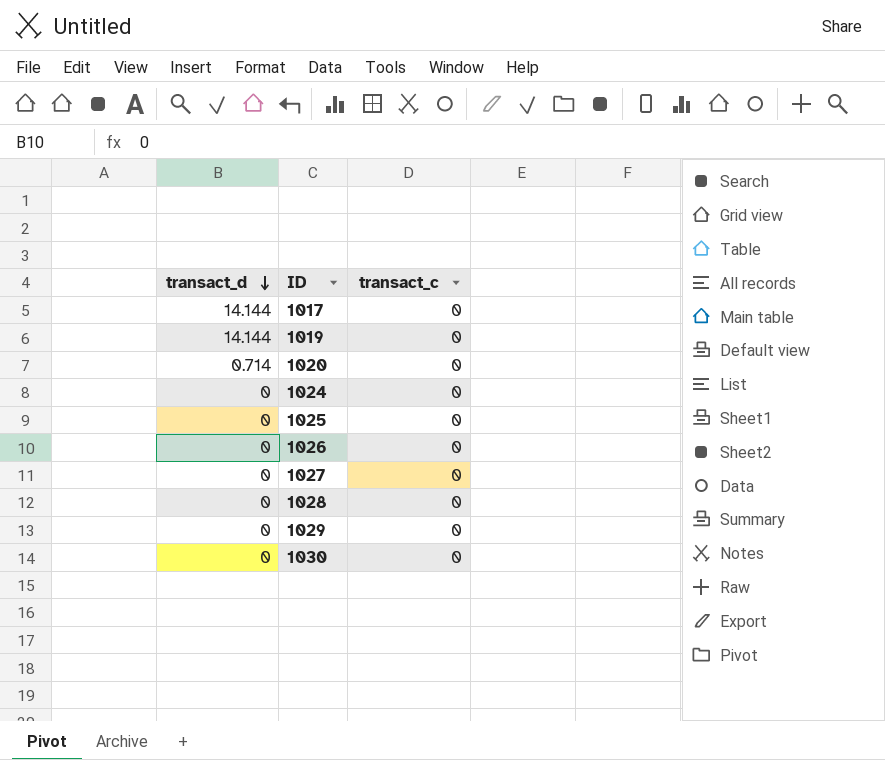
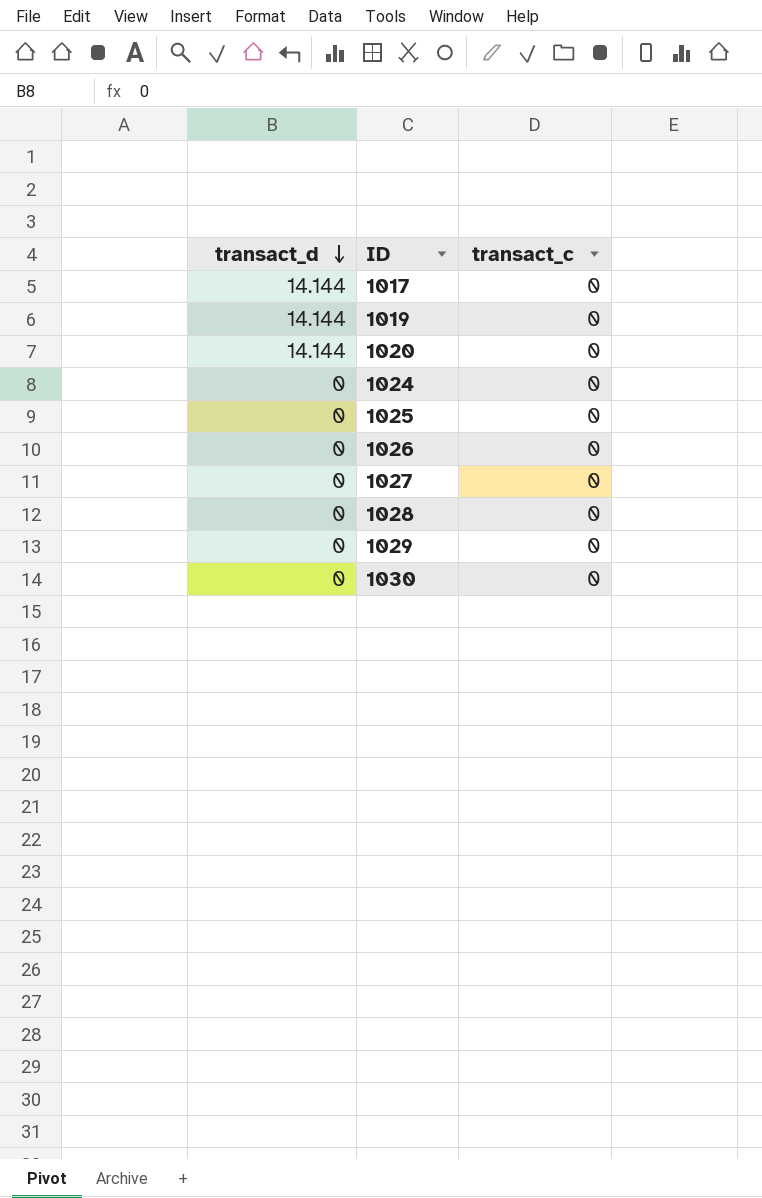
1020 | transact_d: 0.714 -> 14.144

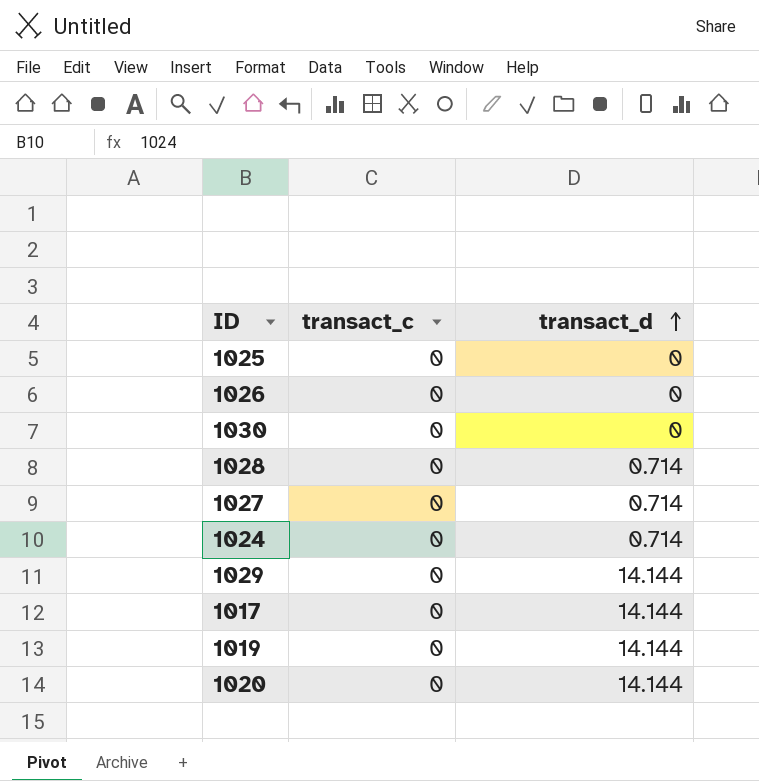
row order: transact_d descending -> transact_d ascending
column transact_d | position: 1 -> 3
1028 | transact_d: 0 -> 0.714
1027 | transact_d: 0 -> 0.714
1024 | transact_d: 0 -> 0.714
1029 | transact_d: 0 -> 14.144

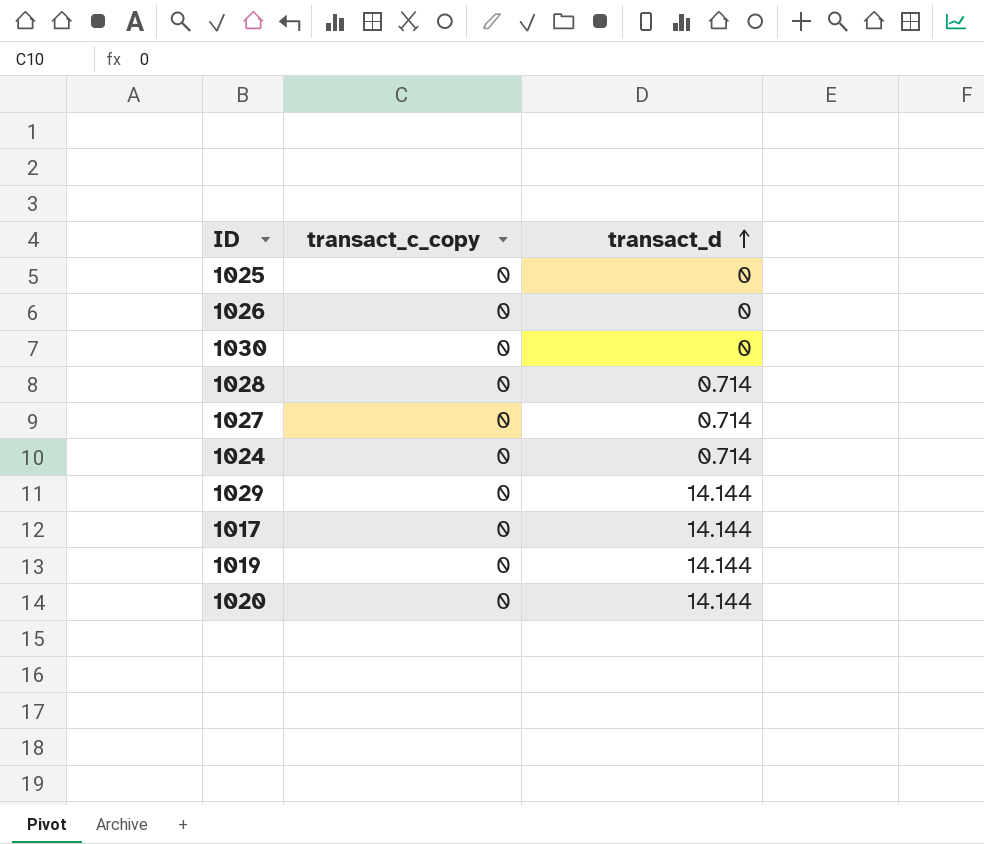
column name: transact_c -> transact_c_copy

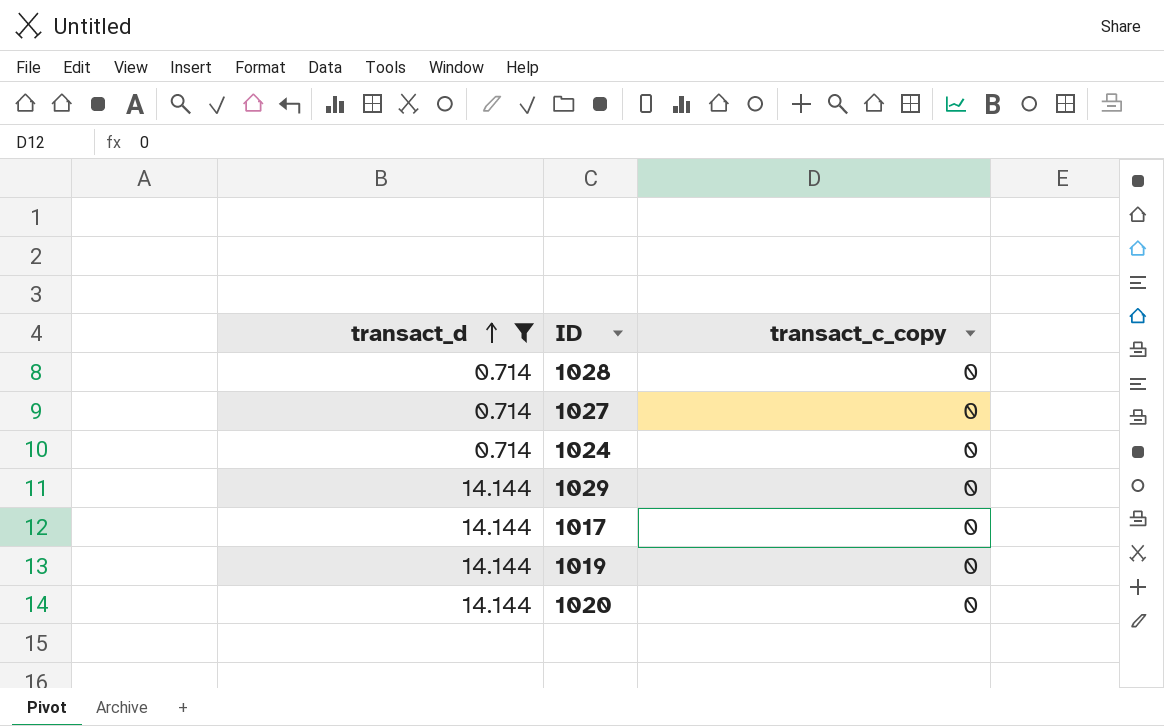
filter: none -> transact_d != 0
column transact_d | position: 3 -> 1

